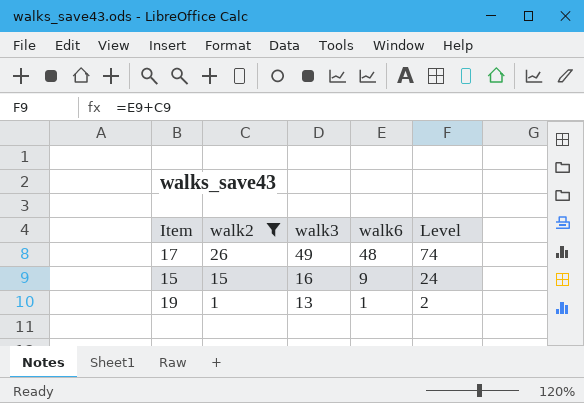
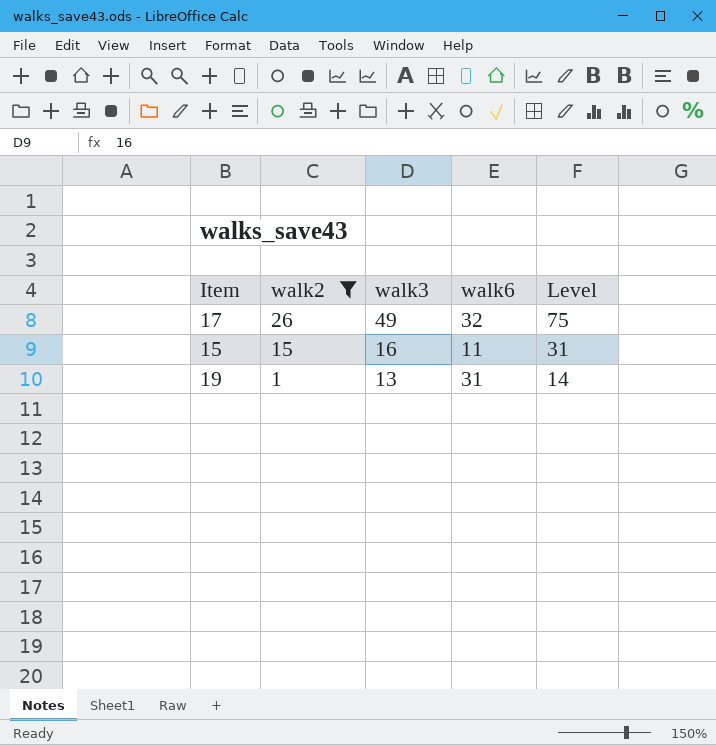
column Level | formula: [walk2] + [walk6] -> [walk2] + [walk3]
17 | walk6: 48 -> 32
15 | walk6: 9 -> 11
19 | walk6: 1 -> 31

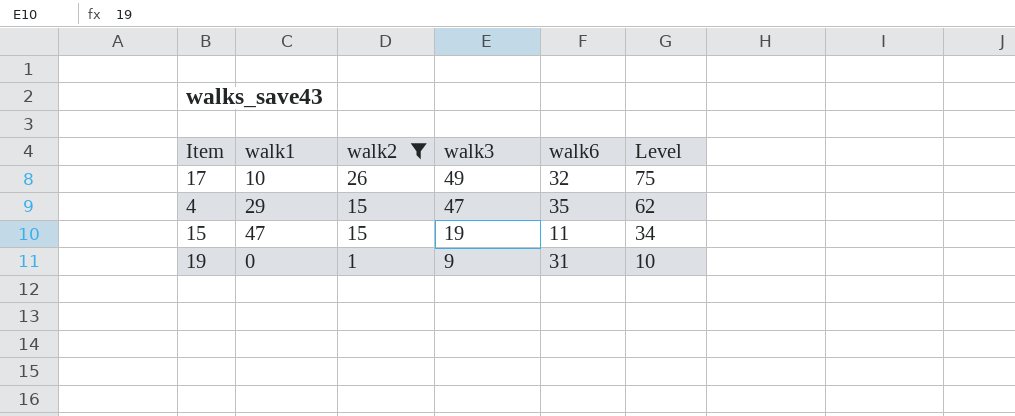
column walk1 | position: none -> 2
row 4: none -> 29 | 15 | 47 | 35 | 62
15 | walk3: 16 -> 19
15 | Level: 31 -> 34
19 | walk3: 13 -> 9
19 | Level: 14 -> 10

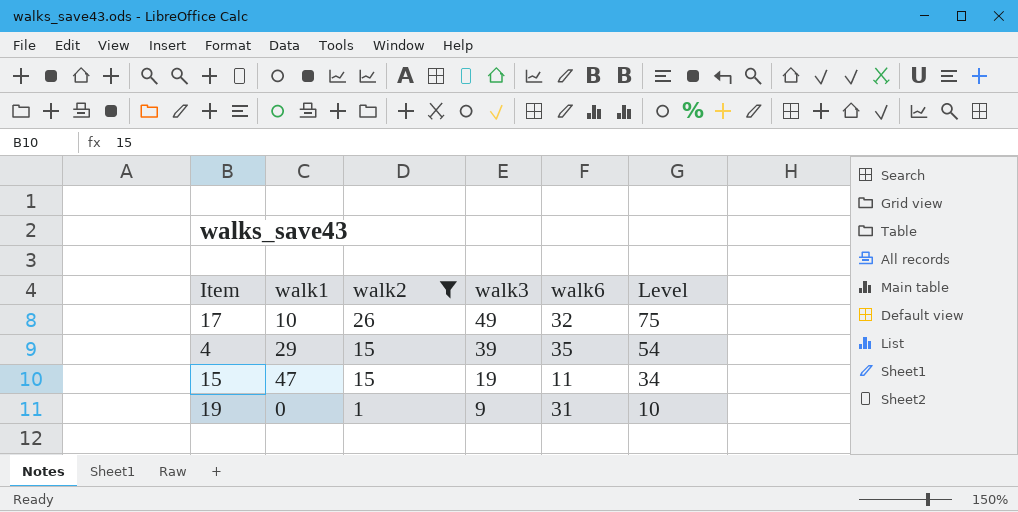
4 | walk3: 47 -> 39
4 | Level: 62 -> 54

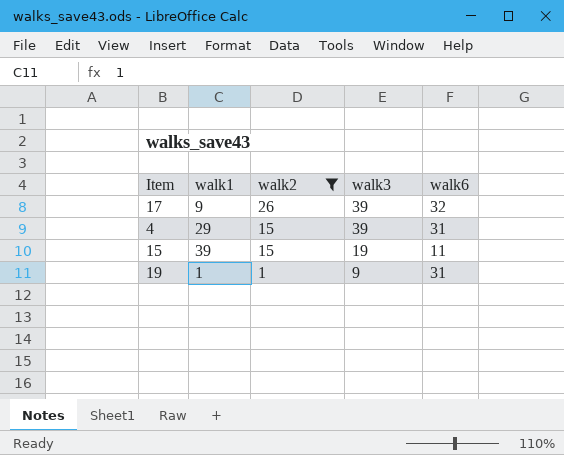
column Level | formula: [walk2] + [walk3] -> none
17 | walk1: 10 -> 9
17 | walk3: 49 -> 39
4 | walk6: 35 -> 31
15 | walk1: 47 -> 39
19 | walk1: 0 -> 1

